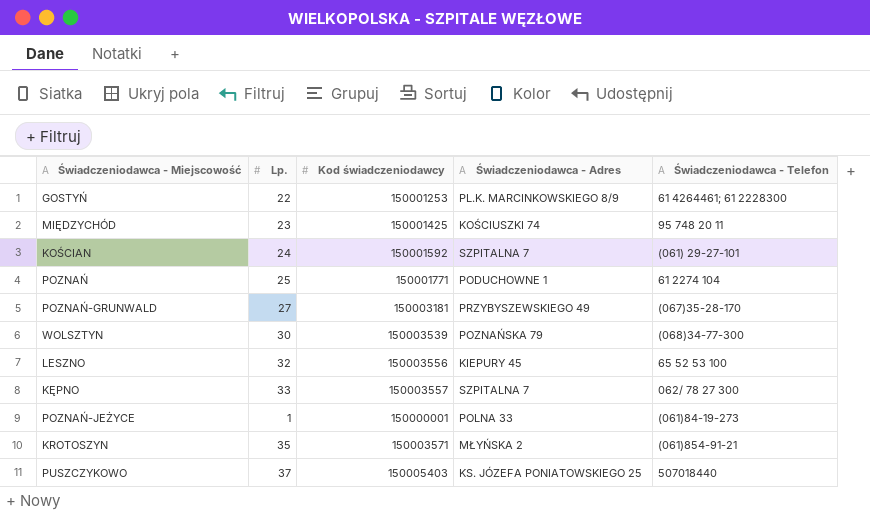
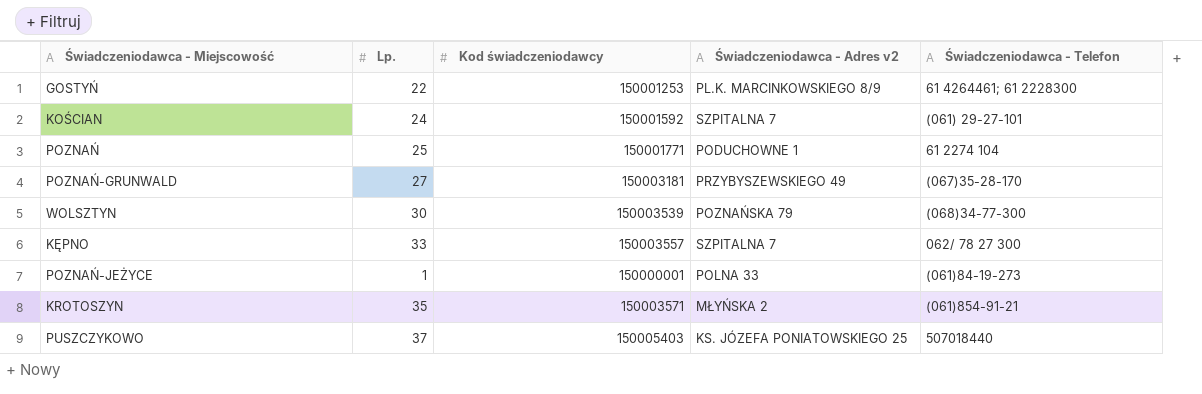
column name: Świadczeniodawca - Adres -> Świadczeniodawca - Adres v2
row MIĘDZYCHÓD: 23 | 150001425 | KOŚCIUSZKI 74 | 95 748 20 11 -> none
row LESZNO: 32 | 150003556 | KIEPURY 45 | 65 52 53 100 -> none

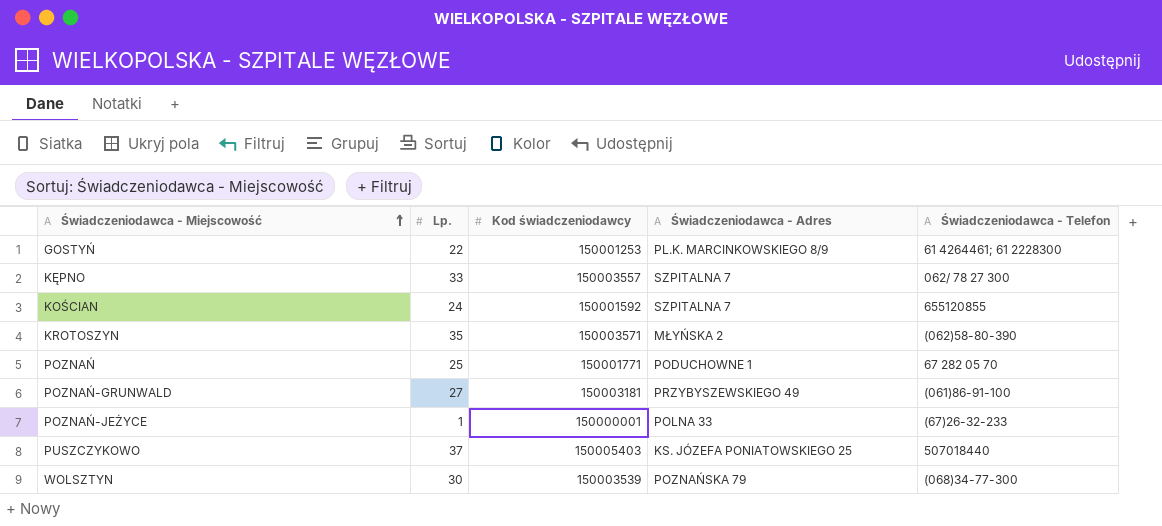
row order: none -> Świadczeniodawca - Miejscowość ascending
column name: Świadczeniodawca - Adres v2 -> Świadczeniodawca - Adres
KOŚCIAN | Świadczeniodawca - Telefon: (061) 29-27-101 -> 655120855
KROTOSZYN | Świadczeniodawca - Telefon: (061)854-91-21 -> (062)58-80-390
POZNAŃ | Świadczeniodawca - Telefon: 61 2274 104 -> 67 282 05 70
POZNAŃ-GRUNWALD | Świadczeniodawca - Telefon: (067)35-28-170 -> (061)86-91-100
POZNAŃ-JEŻYCE | Świadczeniodawca - Telefon: (061)84-19-273 -> (67)26-32-233

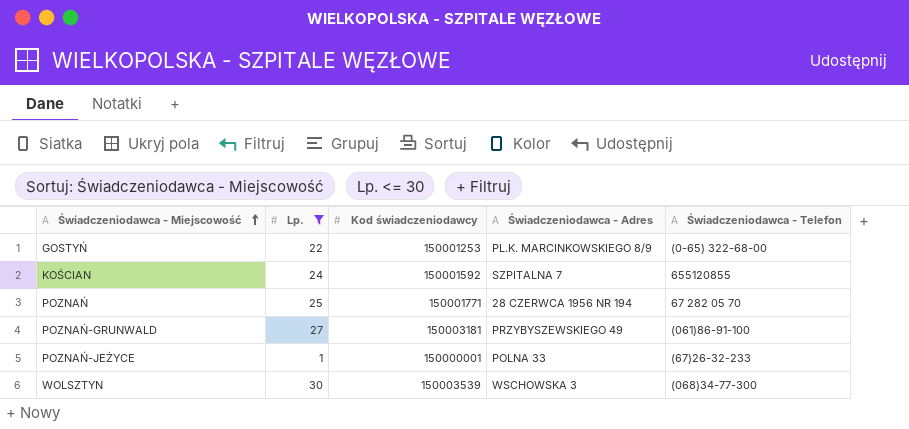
filter: none -> Lp. <= 30
GOSTYŃ | Świadczeniodawca - Telefon: 61 4264461; 61 2228300 -> (0-65) 322-68-00
POZNAŃ | Świadczeniodawca - Adres: PODUCHOWNE 1 -> 28 CZERWCA 1956 NR 194
WOLSZTYN | Świadczeniodawca - Adres: POZNAŃSKA 79 -> WSCHOWSKA 3

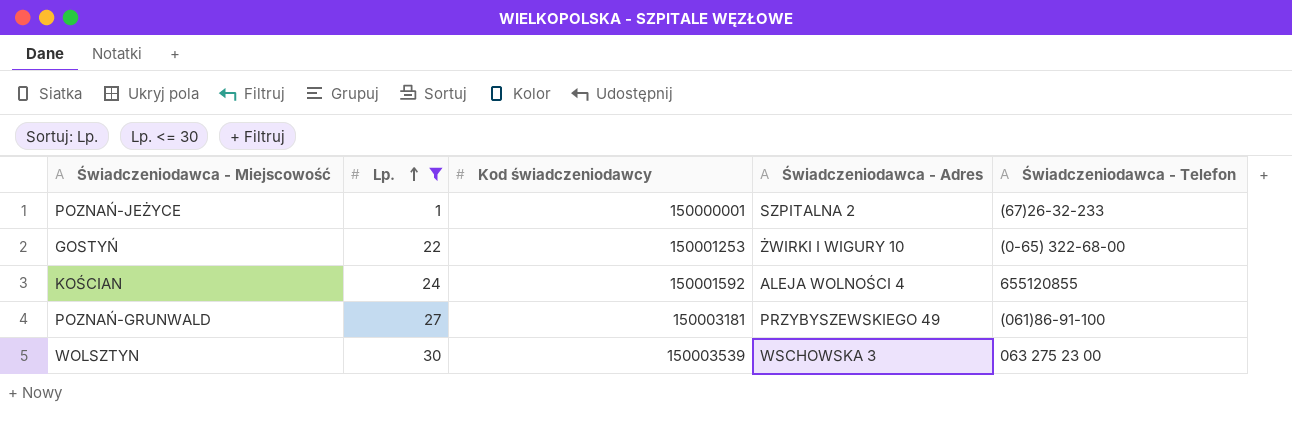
row order: Świadczeniodawca - Miejscowość ascending -> Lp. ascending
row POZNAŃ: 25 | 150001771 | 28 CZERWCA 1956 NR 194 | 67 282 05 70 -> none
POZNAŃ-JEŻYCE | Świadczeniodawca - Adres: POLNA 33 -> SZPITALNA 2
GOSTYŃ | Świadczeniodawca - Adres: PL.K. MARCINKOWSKIEGO 8/9 -> ŻWIRKI I WIGURY 10
KOŚCIAN | Świadczeniodawca - Adres: SZPITALNA 7 -> ALEJA WOLNOŚCI 4
WOLSZTYN | Świadczeniodawca - Telefon: (068)34-77-300 -> 063 275 23 00

